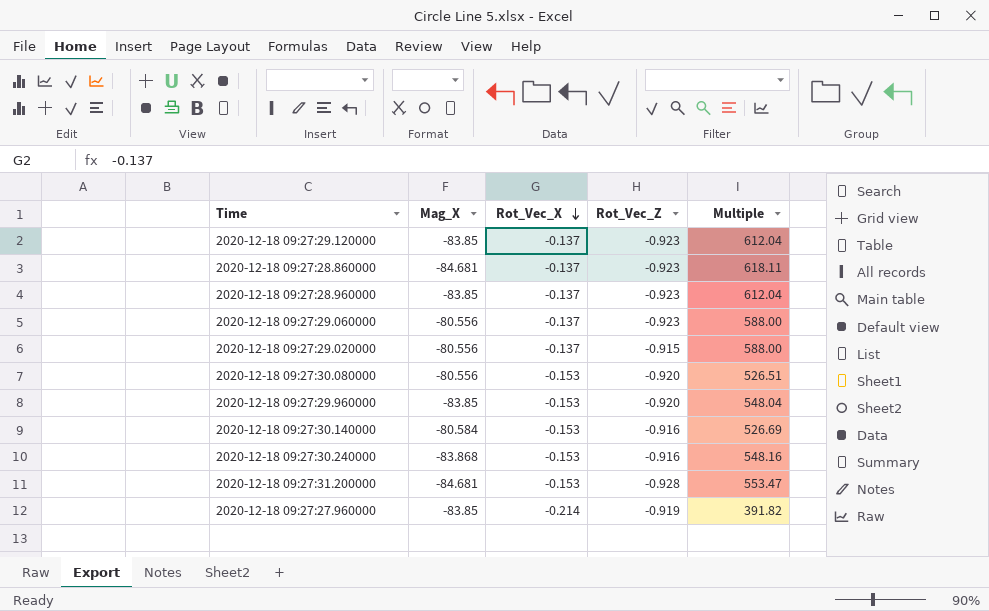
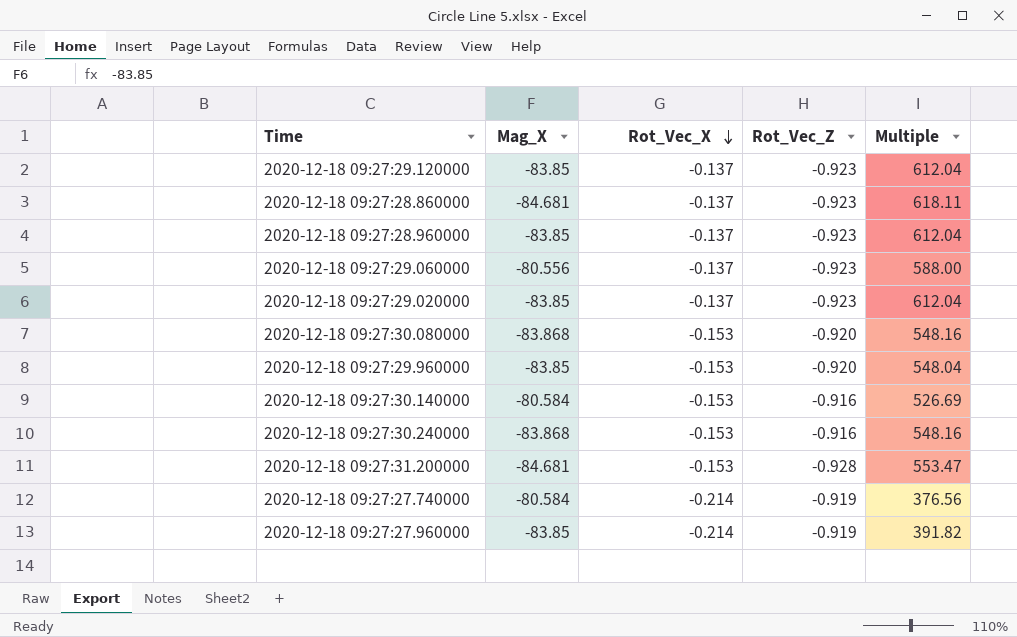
2020-12-18 09:27:29.020000 | Mag_X: -80.556 -> -83.85
2020-12-18 09:27:29.020000 | Rot_Vec_Z: -0.915 -> -0.923
2020-12-18 09:27:29.020000 | Multiple: 588.00 -> 612.04
2020-12-18 09:27:30.080000 | Mag_X: -80.556 -> -83.868
2020-12-18 09:27:30.080000 | Multiple: 526.51 -> 548.16
row 2020-12-18 09:27:27.740000: none -> -80.584 | -0.214 | -0.919 | 376.56

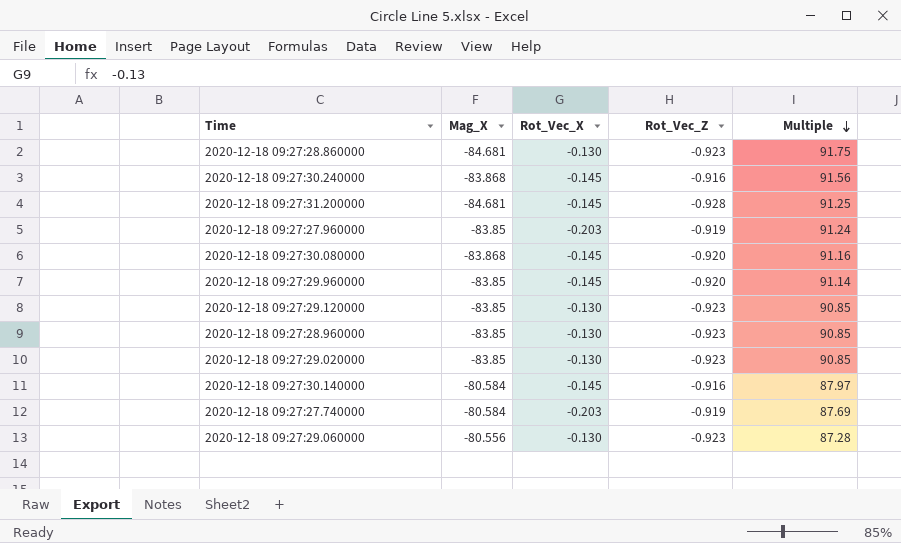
row order: Rot_Vec_X descending -> Multiple descending
column Multiple | formula: [Mag_X] / [Rot_Vec_X] -> [Mag_X] / [Rot_Vec_Z]
2020-12-18 09:27:28.860000 | Rot_Vec_X: -0.137 -> -0.130
2020-12-18 09:27:30.240000 | Rot_Vec_X: -0.153 -> -0.145
2020-12-18 09:27:31.200000 | Rot_Vec_X: -0.153 -> -0.145
2020-12-18 09:27:27.960000 | Rot_Vec_X: -0.214 -> -0.203
2020-12-18 09:27:30.080000 | Rot_Vec_X: -0.153 -> -0.145
2020-12-18 09:27:29.960000 | Rot_Vec_X: -0.153 -> -0.145
2020-12-18 09:27:29.120000 | Rot_Vec_X: -0.137 -> -0.130
2020-12-18 09:27:28.960000 | Rot_Vec_X: -0.137 -> -0.130
2020-12-18 09:27:29.020000 | Rot_Vec_X: -0.137 -> -0.130
2020-12-18 09:27:30.140000 | Rot_Vec_X: -0.153 -> -0.145
2020-12-18 09:27:27.740000 | Rot_Vec_X: -0.214 -> -0.203
2020-12-18 09:27:29.060000 | Rot_Vec_X: -0.137 -> -0.130

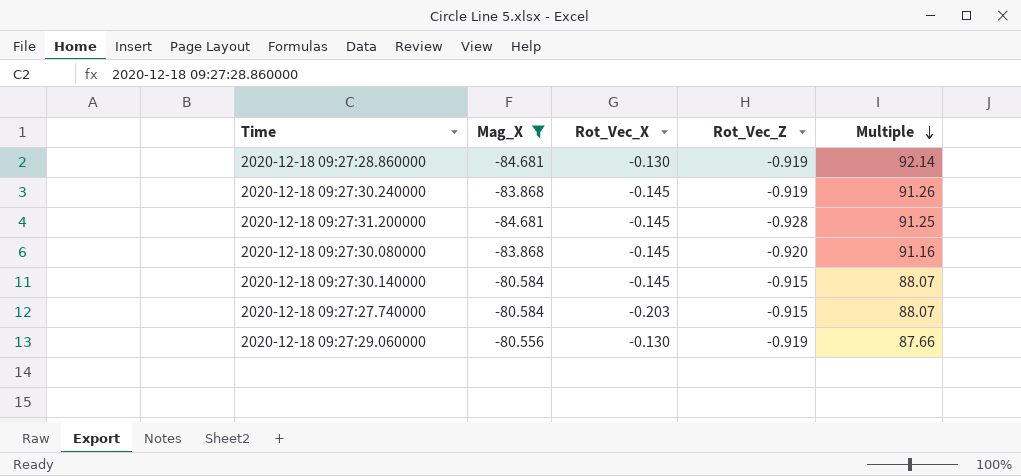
filter: none -> Mag_X != -83.85
2020-12-18 09:27:28.860000 | Rot_Vec_Z: -0.923 -> -0.919
2020-12-18 09:27:28.860000 | Multiple: 91.75 -> 92.14
2020-12-18 09:27:30.240000 | Rot_Vec_Z: -0.916 -> -0.919
2020-12-18 09:27:30.240000 | Multiple: 91.56 -> 91.26
2020-12-18 09:27:30.140000 | Rot_Vec_Z: -0.916 -> -0.915
2020-12-18 09:27:30.140000 | Multiple: 87.97 -> 88.07
2020-12-18 09:27:27.740000 | Rot_Vec_Z: -0.919 -> -0.915
2020-12-18 09:27:27.740000 | Multiple: 87.69 -> 88.07
2020-12-18 09:27:29.060000 | Rot_Vec_Z: -0.923 -> -0.919
2020-12-18 09:27:29.060000 | Multiple: 87.28 -> 87.66

